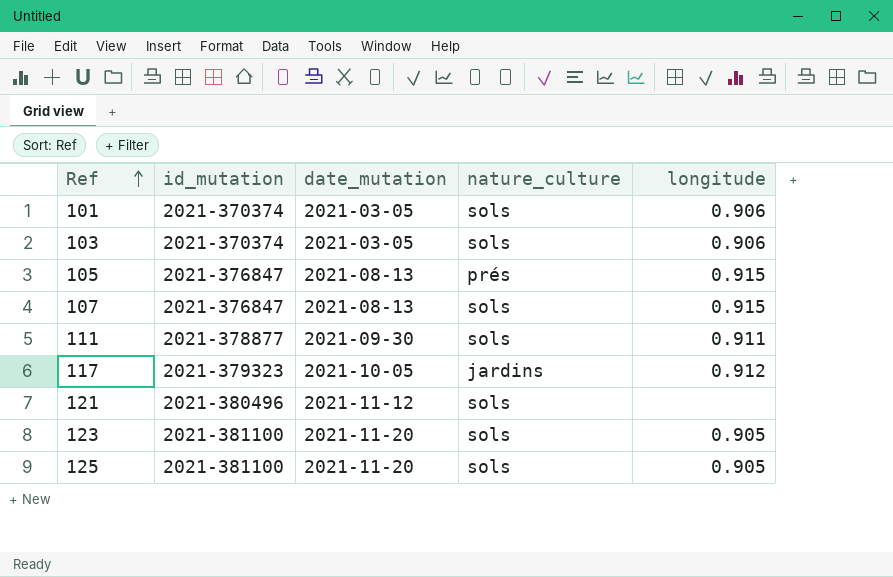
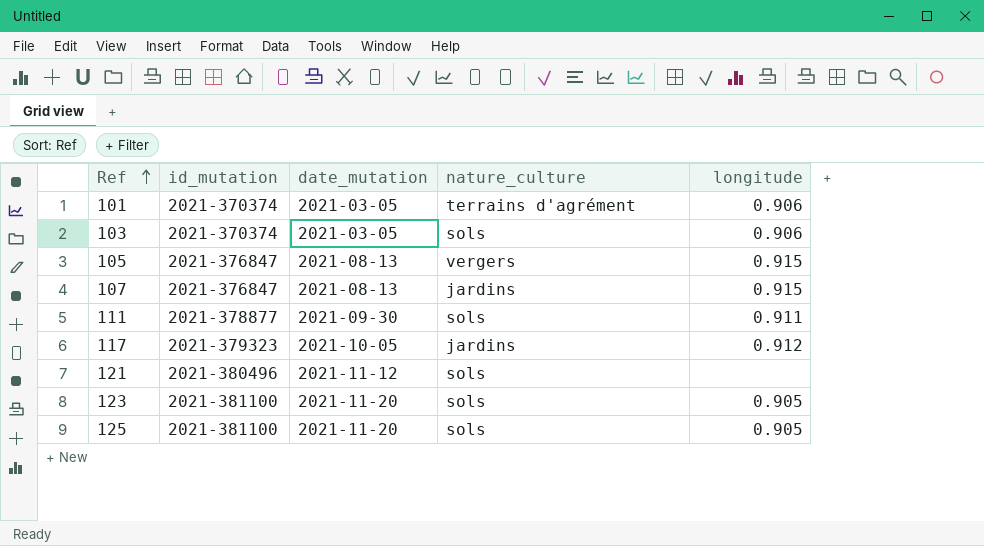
101 | nature_culture: sols -> terrains d'agrément
105 | nature_culture: prés -> vergers
107 | nature_culture: sols -> jardins

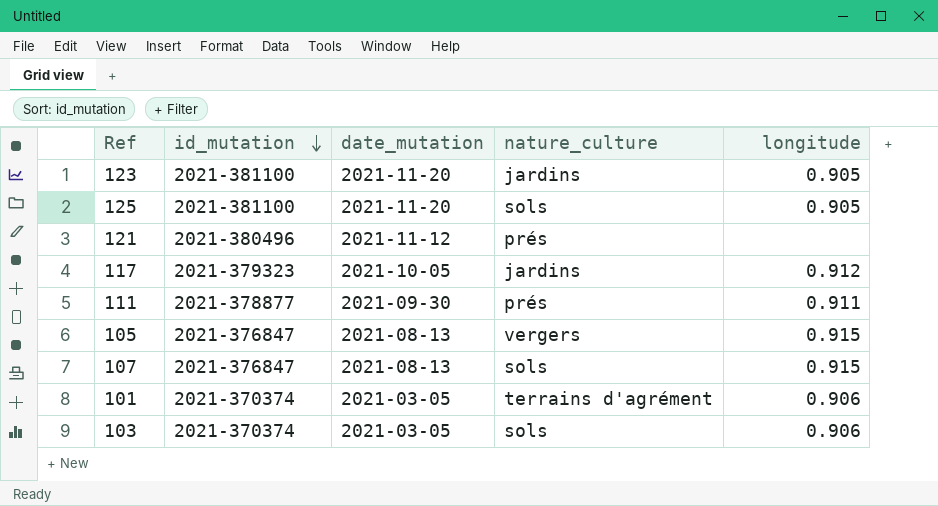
row order: Ref ascending -> id_mutation descending
123 | nature_culture: sols -> jardins
121 | nature_culture: sols -> prés
111 | nature_culture: sols -> prés
107 | nature_culture: jardins -> sols

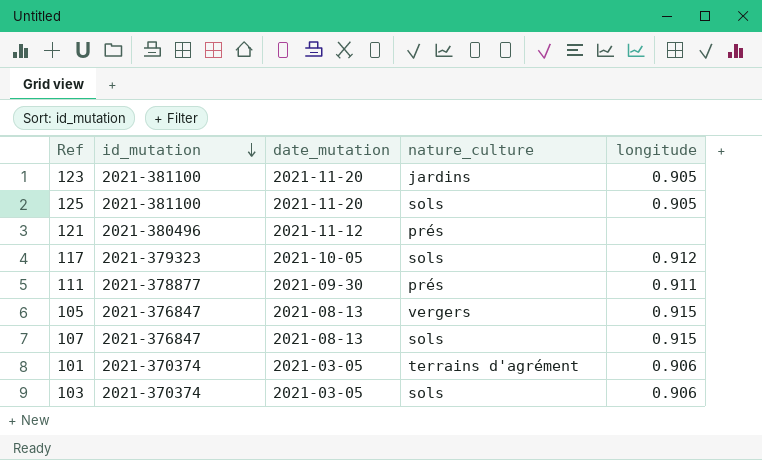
117 | nature_culture: jardins -> sols

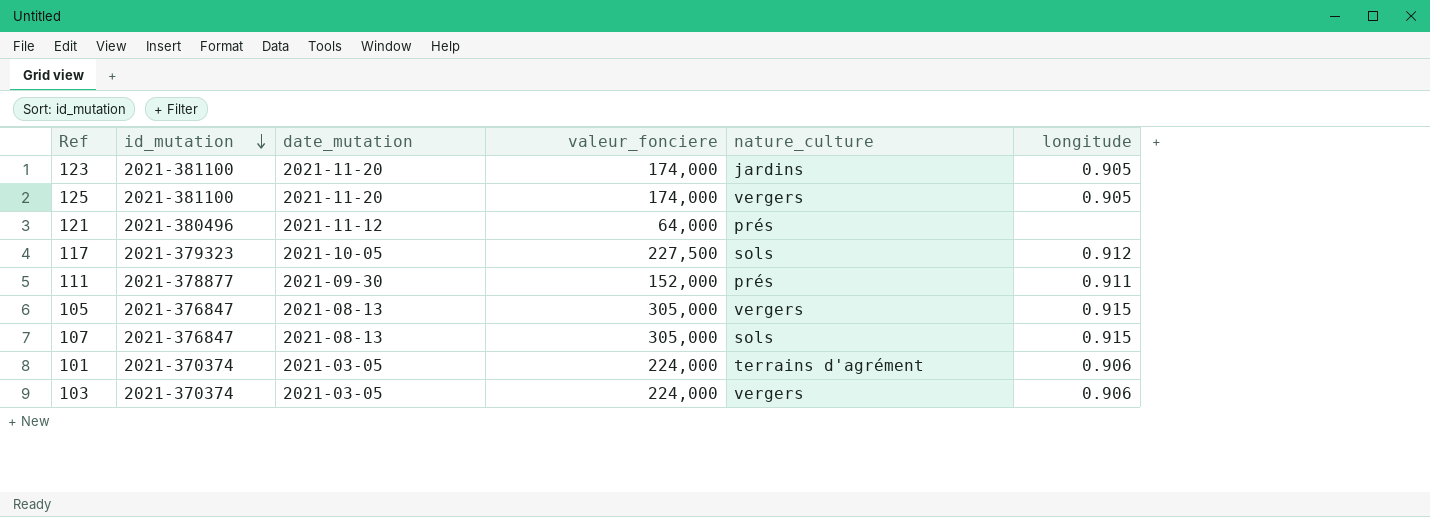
column valeur_fonciere | position: none -> 4
125 | nature_culture: sols -> vergers
103 | nature_culture: sols -> vergers

